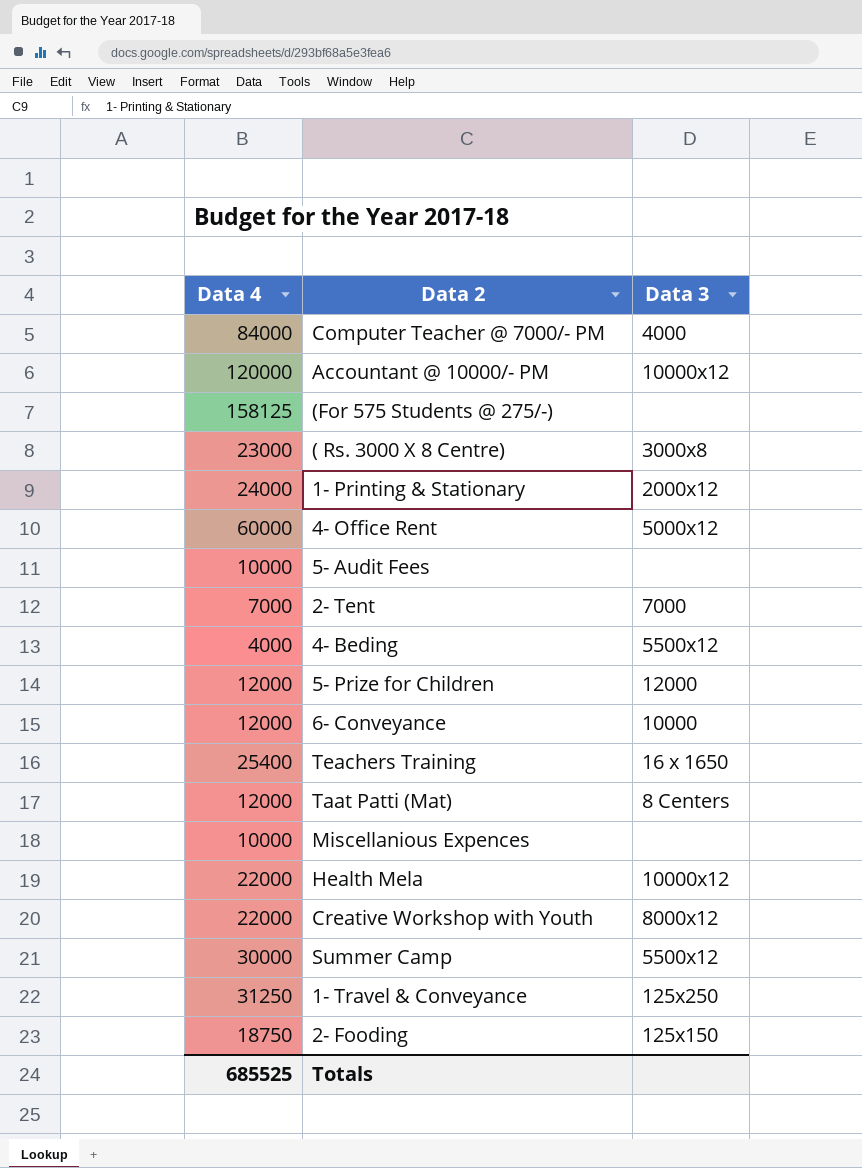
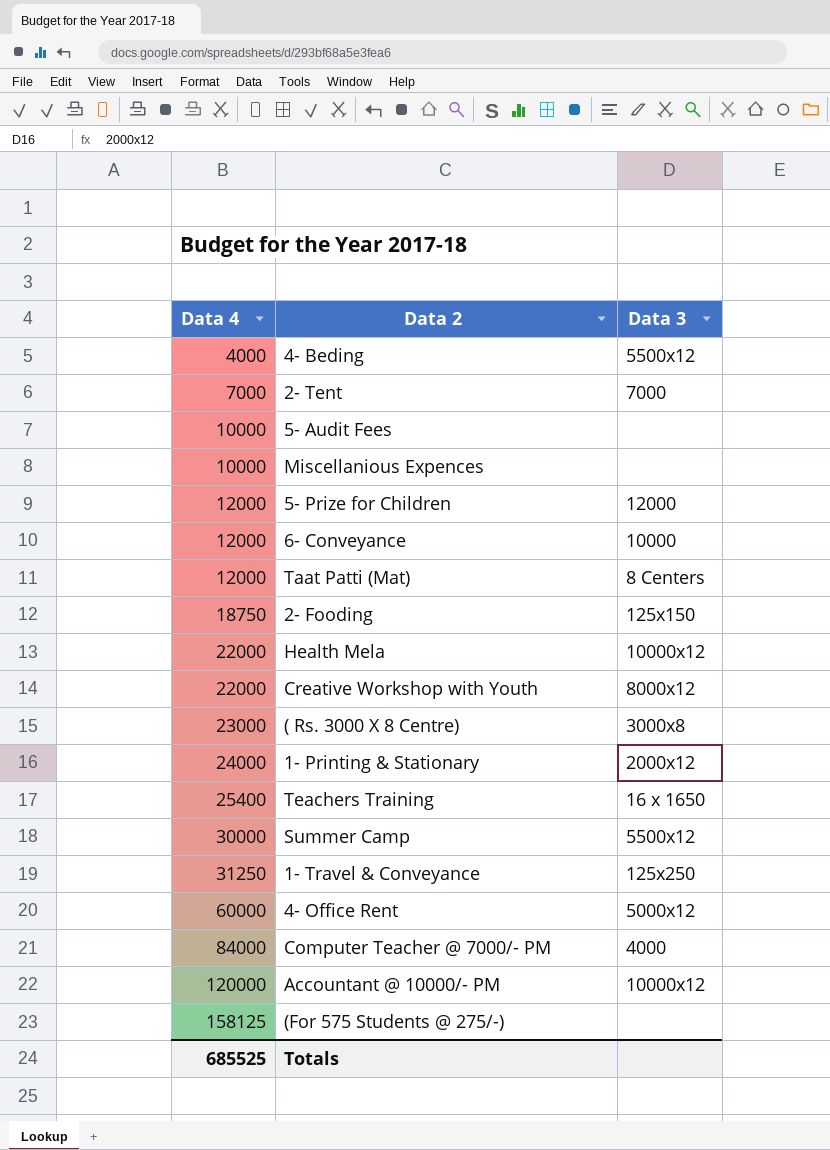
row order: none -> Data 4 ascending

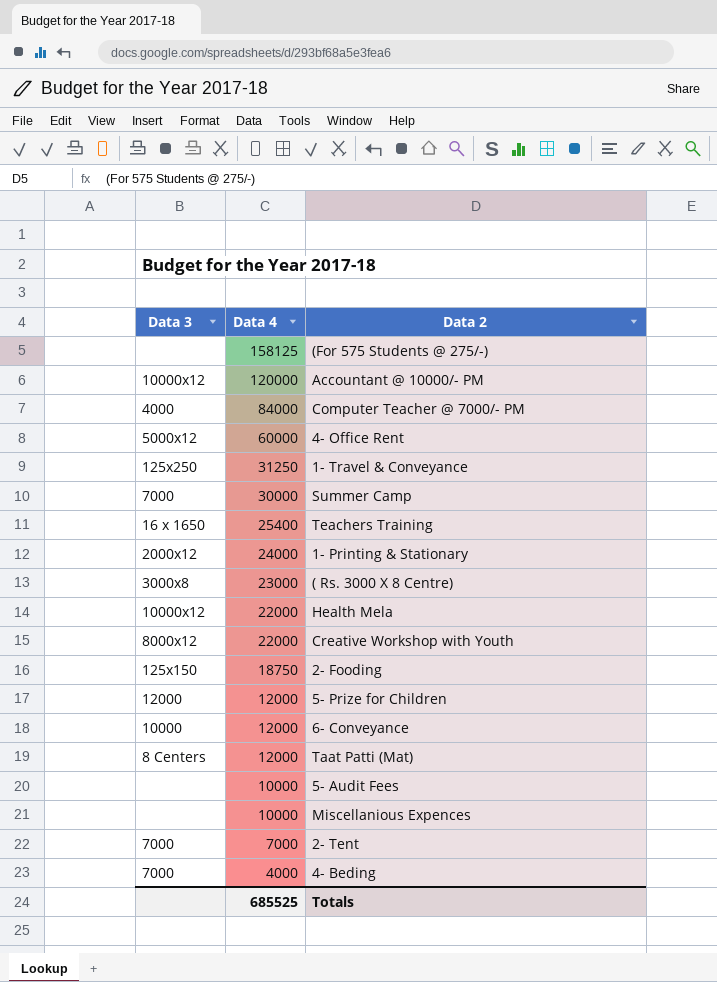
row order: Data 4 ascending -> Data 4 descending
column Data 3 | position: 3 -> 1
Summer Camp | Data 3: 5500x12 -> 7000
4- Beding | Data 3: 5500x12 -> 7000

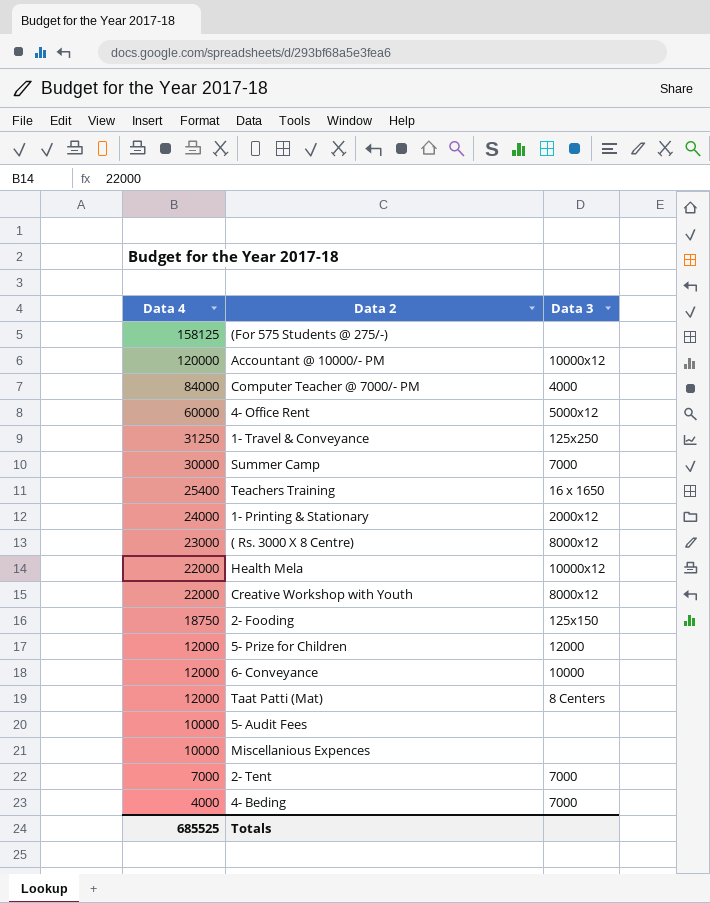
column Data 3 | position: 1 -> 3
( Rs. 3000 X 8 Centre) | Data 3: 3000x8 -> 8000x12

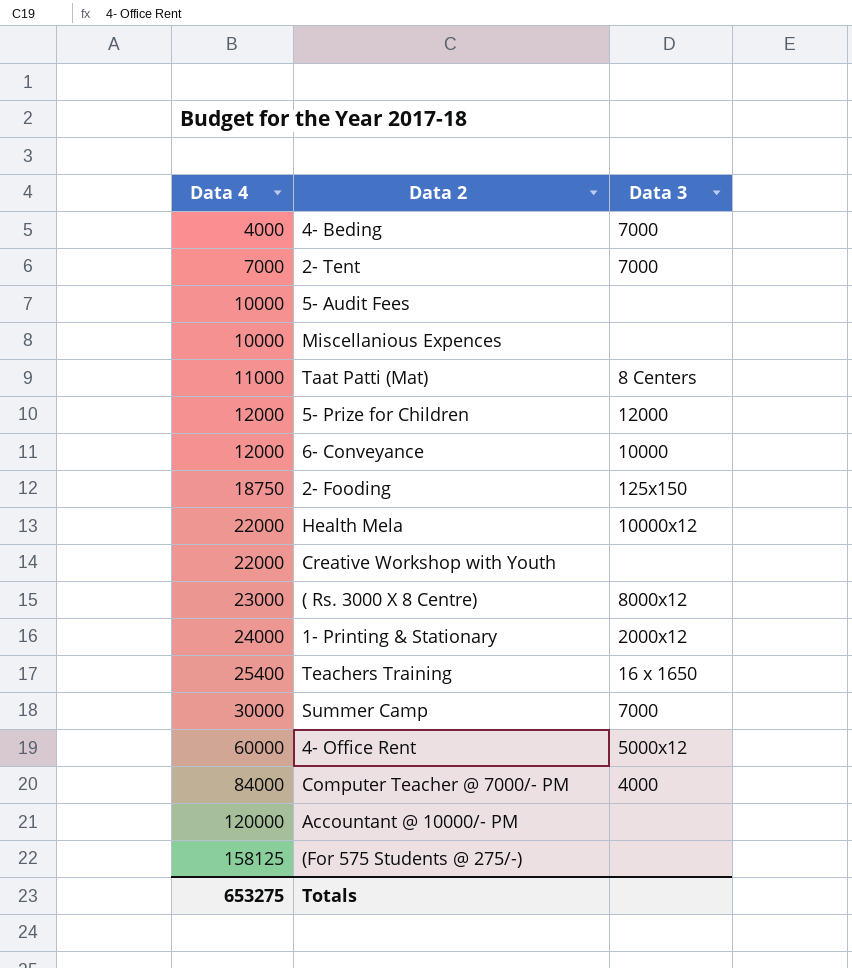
row order: Data 4 descending -> Data 4 ascending
row 1- Travel & Conveyance: 31250 | 125x250 -> none
Taat Patti (Mat) | Data 4: 12000 -> 11000
Creative Workshop with Youth | Data 3: 8000x12 -> none
Accountant @ 10000/- PM | Data 3: 10000x12 -> none
Totals | Data 4: 685525 -> 653275

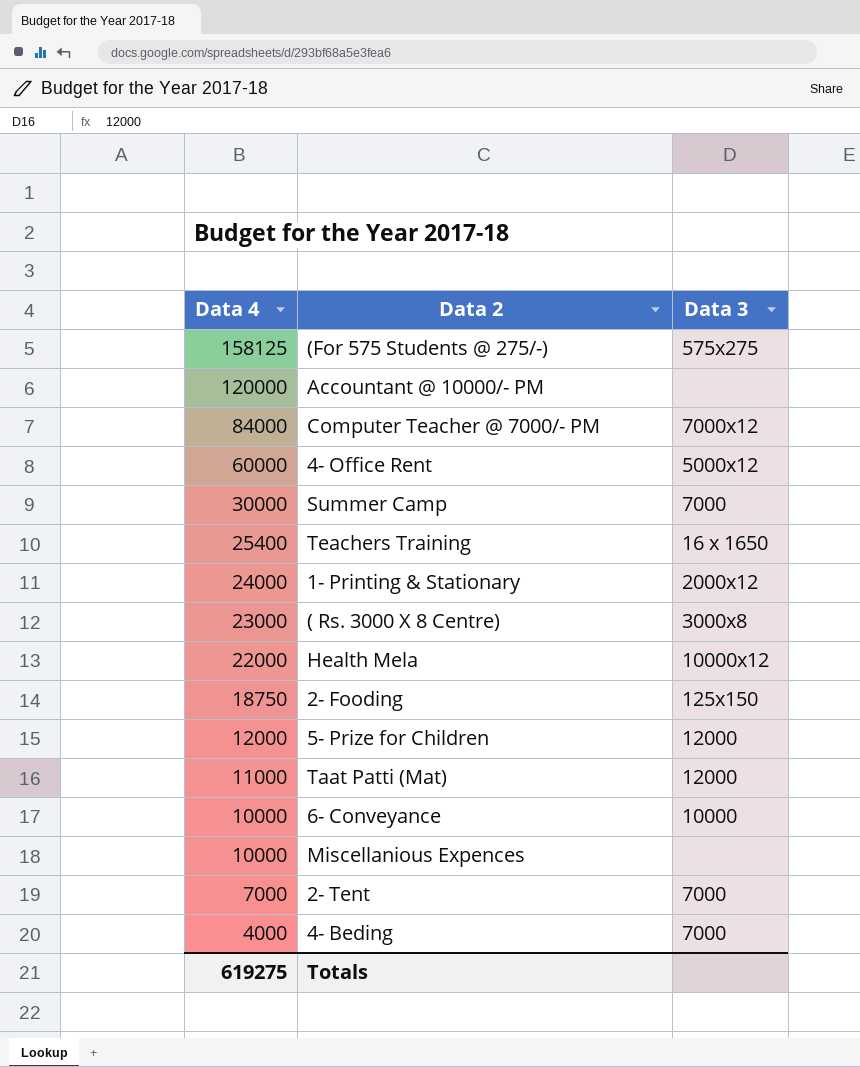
row order: Data 4 ascending -> Data 4 descending
row 5- Audit Fees: 10000 | none -> none
row Creative Workshop with Youth: 22000 | none -> none
(For 575 Students @ 275/-) | Data 3: none -> 575x275
Computer Teacher @ 7000/- PM | Data 3: 4000 -> 7000x12
( Rs. 3000 X 8 Centre) | Data 3: 8000x12 -> 3000x8
Taat Patti (Mat) | Data 3: 8 Centers -> 12000
6- Conveyance | Data 4: 12000 -> 10000
Totals | Data 4: 653275 -> 619275

